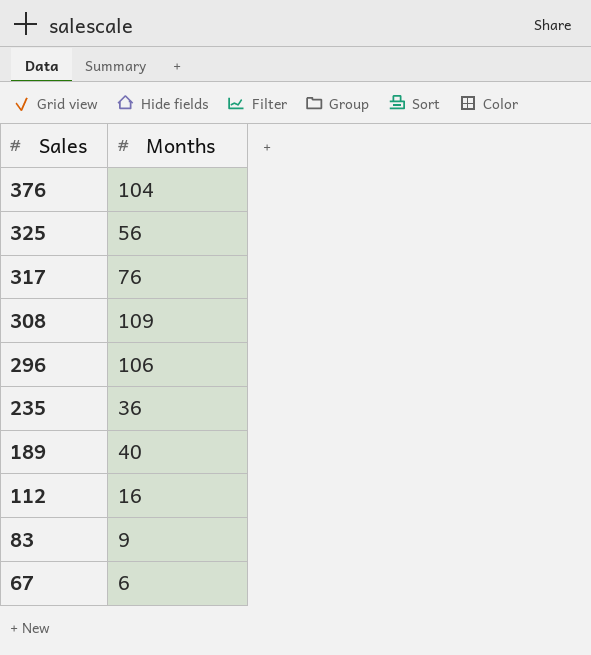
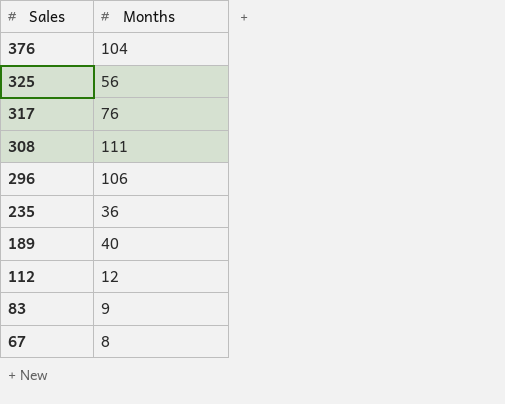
308 | Months: 109 -> 111
112 | Months: 16 -> 12
67 | Months: 6 -> 8

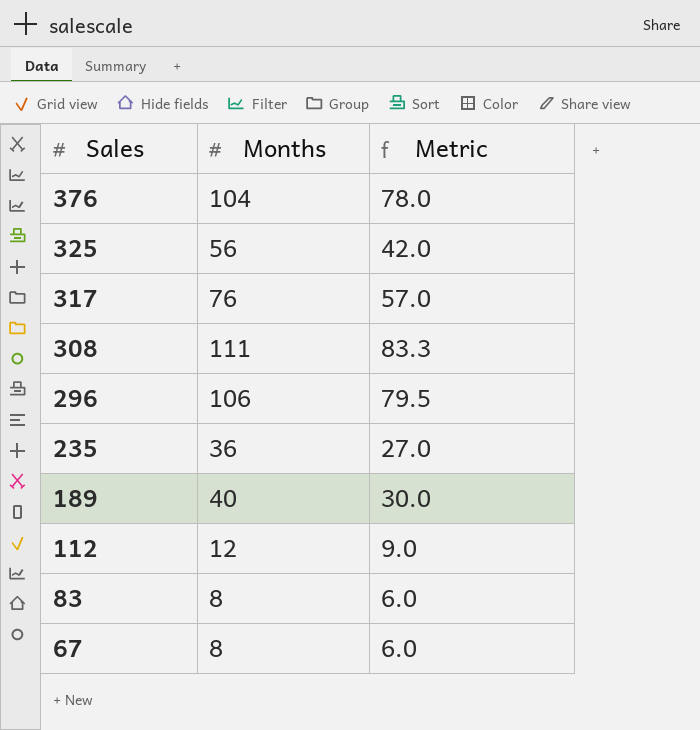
column Metric | formula: none -> [Months] * 0.75
83 | Months: 9 -> 8

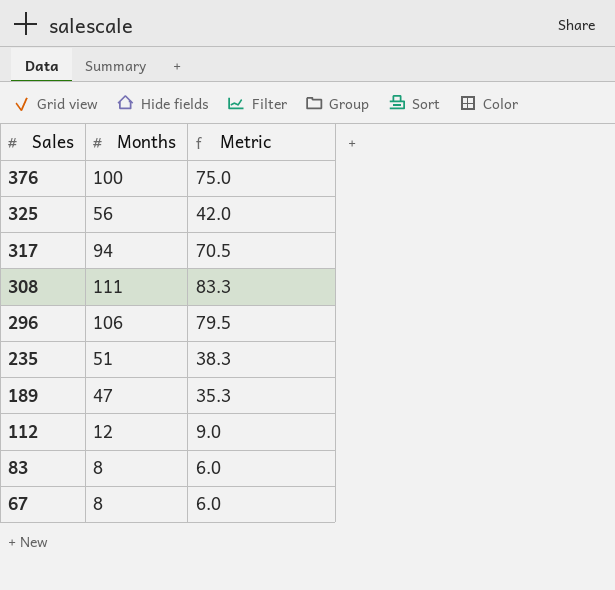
376 | Months: 104 -> 100
376 | Metric: 78.0 -> 75.0
317 | Months: 76 -> 94
317 | Metric: 57.0 -> 70.5
235 | Months: 36 -> 51
235 | Metric: 27.0 -> 38.3
189 | Months: 40 -> 47
189 | Metric: 30.0 -> 35.3

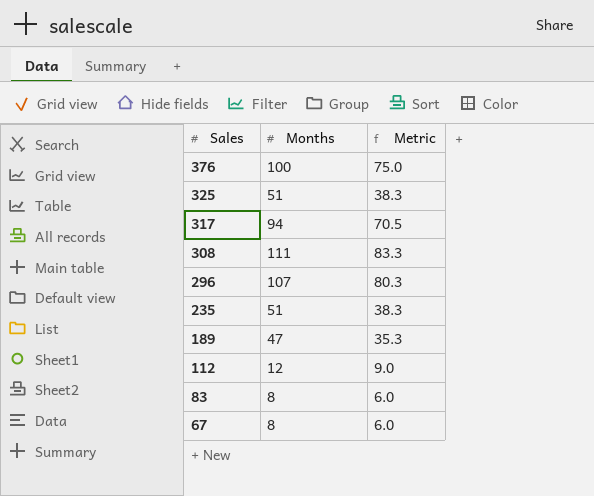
325 | Months: 56 -> 51
325 | Metric: 42.0 -> 38.3
296 | Months: 106 -> 107
296 | Metric: 79.5 -> 80.3

